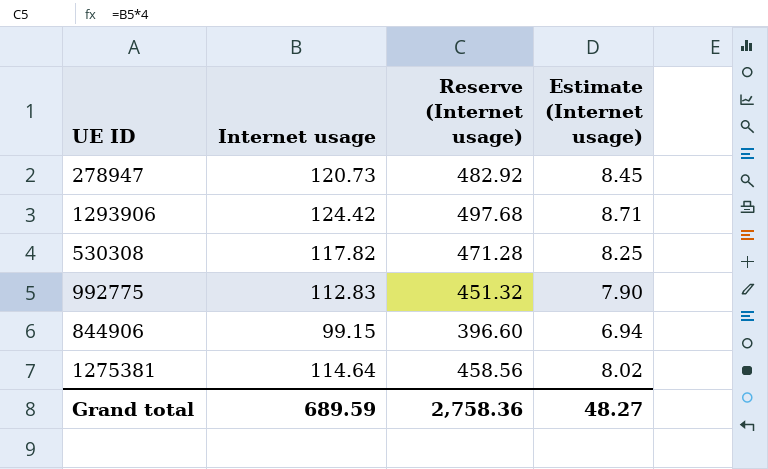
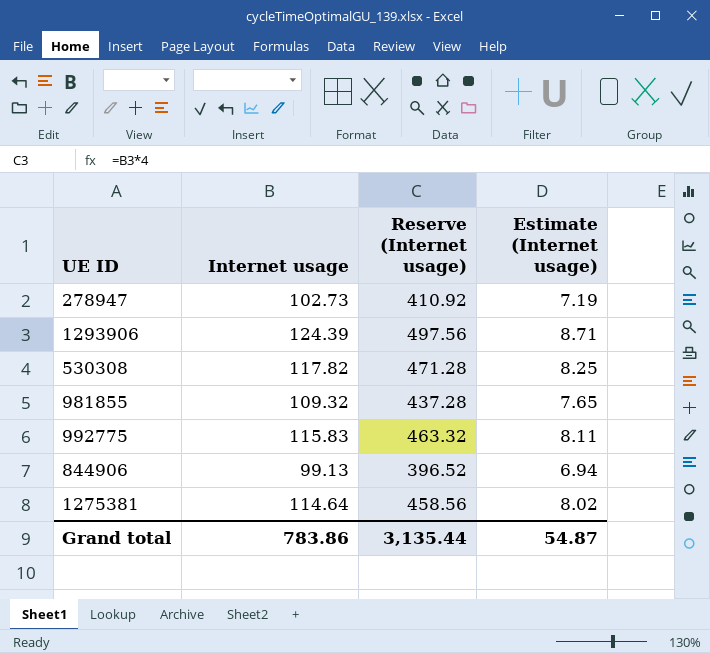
278947 | Internet usage: 120.73 -> 102.73
278947 | Reserve (Internet usage): 482.92 -> 410.92
278947 | Estimate (Internet usage): 8.45 -> 7.19
1293906 | Internet usage: 124.42 -> 124.39
1293906 | Reserve (Internet usage): 497.68 -> 497.56
row 981855: none -> 109.32 | 437.28 | 7.65
992775 | Internet usage: 112.83 -> 115.83
992775 | Reserve (Internet usage): 451.32 -> 463.32
992775 | Estimate (Internet usage): 7.90 -> 8.11
844906 | Internet usage: 99.15 -> 99.13
844906 | Reserve (Internet usage): 396.60 -> 396.52
Grand total | Internet usage: 689.59 -> 783.86
Grand total | Reserve (Internet usage): 2,758.36 -> 3,135.44
Grand total | Estimate (Internet usage): 48.27 -> 54.87

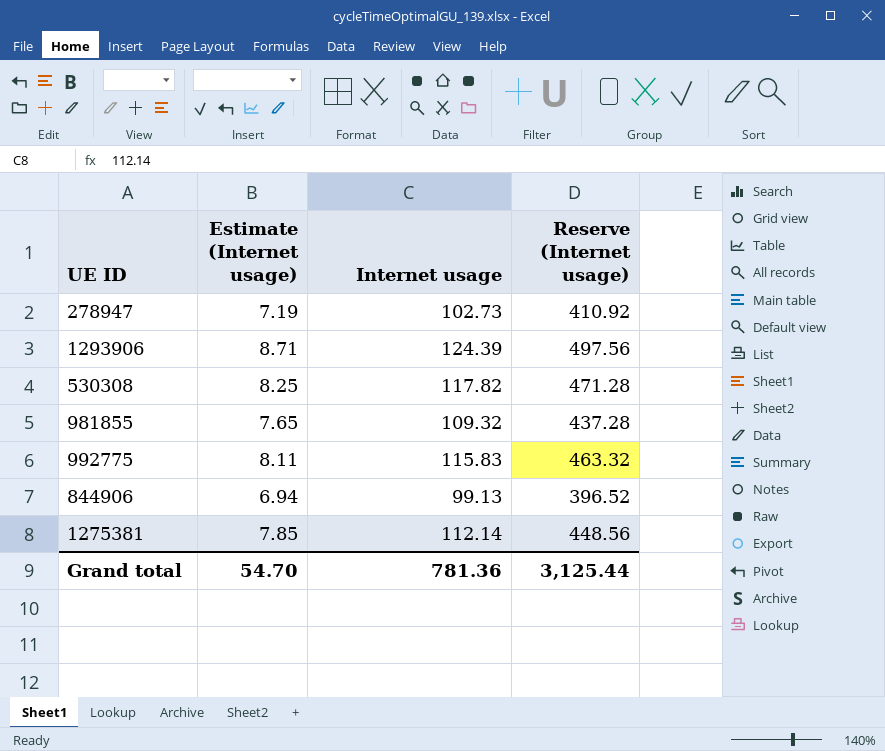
column Estimate (Internet usage) | position: 4 -> 2
1275381 | Estimate (Internet usage): 8.02 -> 7.85
1275381 | Internet usage: 114.64 -> 112.14
1275381 | Reserve (Internet usage): 458.56 -> 448.56
Grand total | Estimate (Internet usage): 54.87 -> 54.70
Grand total | Internet usage: 783.86 -> 781.36
Grand total | Reserve (Internet usage): 3,135.44 -> 3,125.44

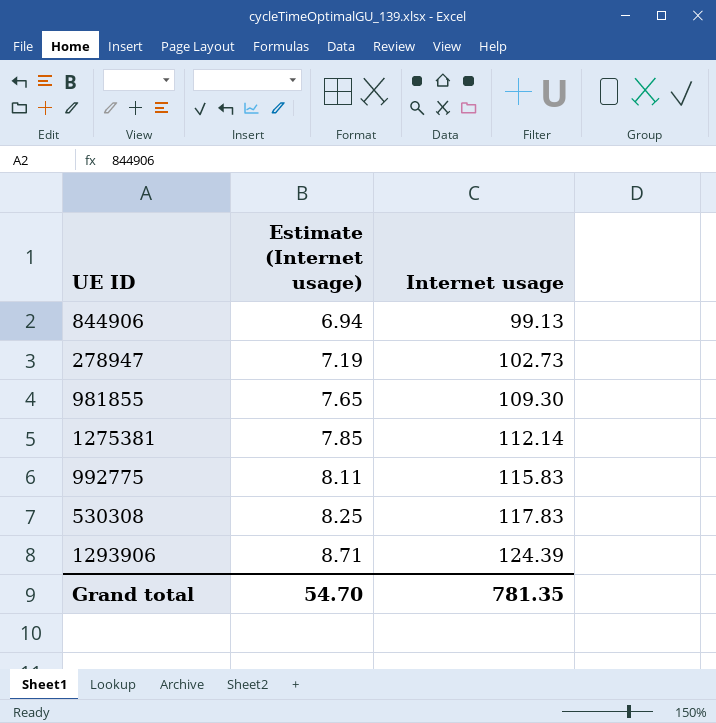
row order: none -> Estimate (Internet usage) ascending
column Reserve (Internet usage) | formula: [Internet usage] * 4 -> none
981855 | Internet usage: 109.32 -> 109.30
530308 | Internet usage: 117.82 -> 117.83
Grand total | Internet usage: 781.36 -> 781.35

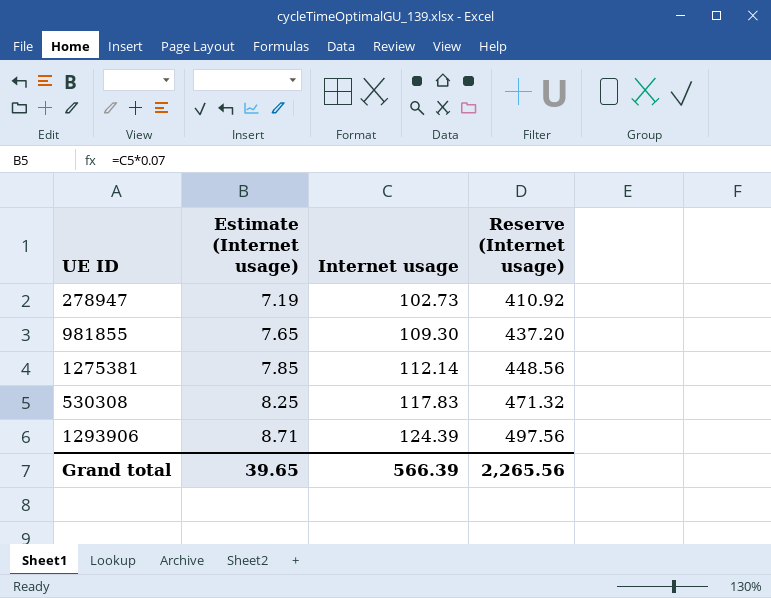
column Reserve (Internet usage) | formula: none -> [Internet usage] * 4
row 844906: 6.94 | 99.13 -> none
row 992775: 8.11 | 115.83 -> none
Grand total | Estimate (Internet usage): 54.70 -> 39.65
Grand total | Internet usage: 781.35 -> 566.39

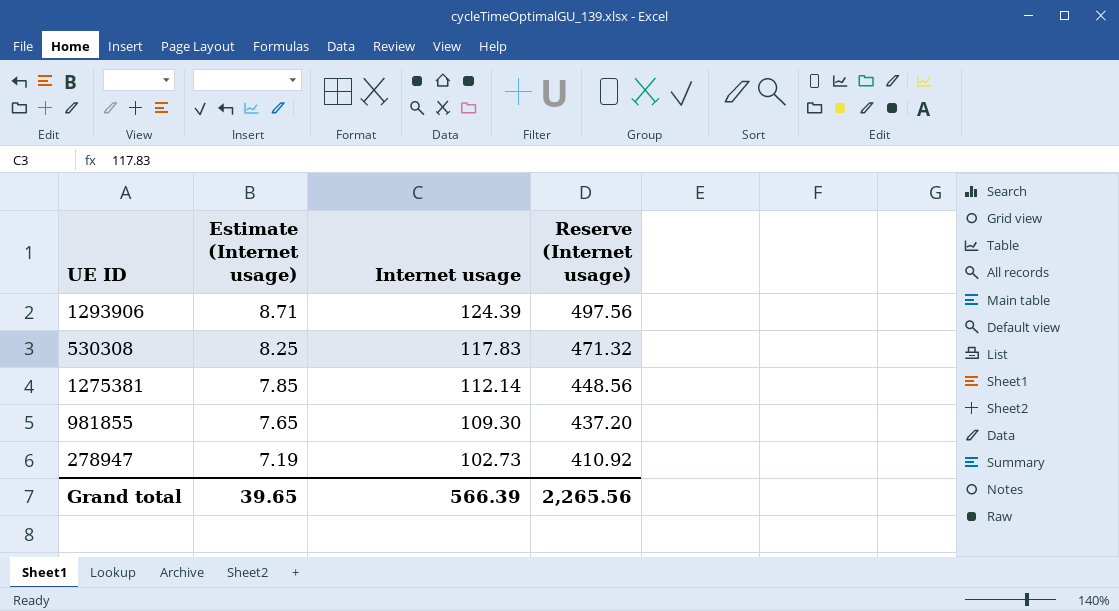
row order: Estimate (Internet usage) ascending -> Estimate (Internet usage) descending

